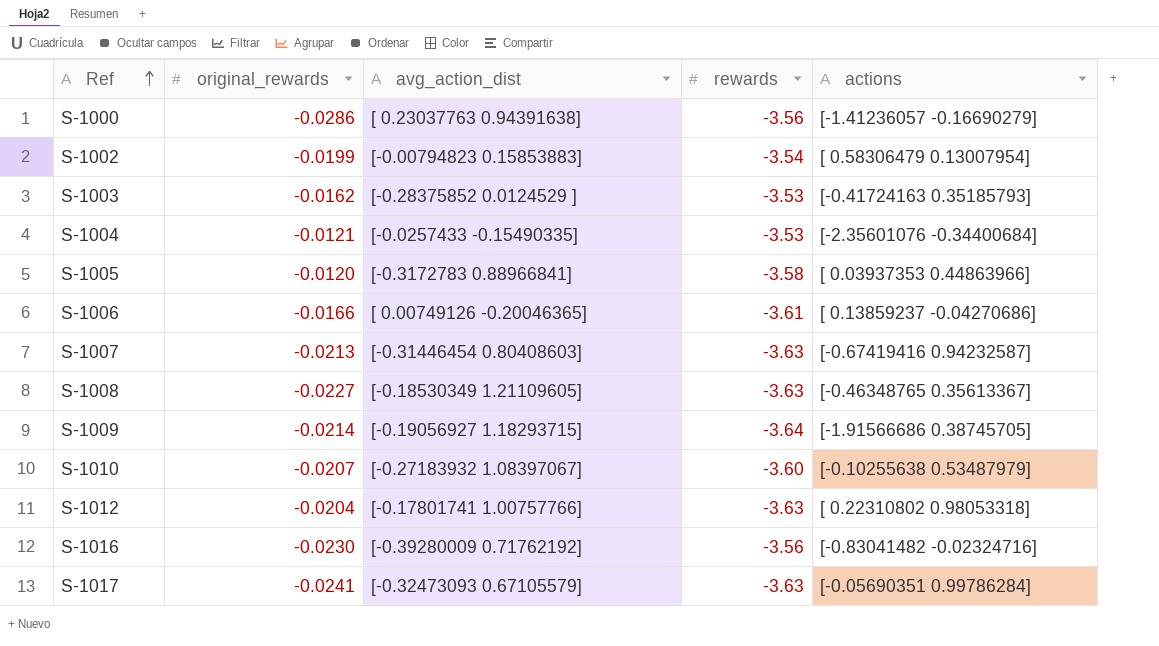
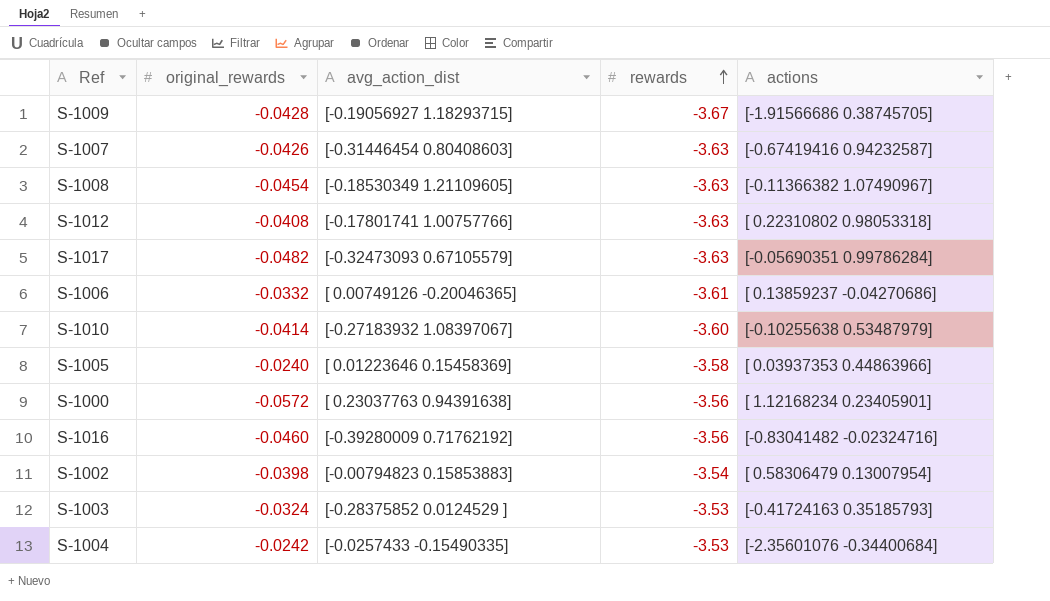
row order: Ref ascending -> rewards ascending
S-1009 | original_rewards: -0.0214 -> -0.0428
S-1009 | rewards: -3.64 -> -3.67
S-1007 | original_rewards: -0.0213 -> -0.0426
S-1008 | original_rewards: -0.0227 -> -0.0454
S-1008 | actions: [-0.46348765 0.35613367] -> [-0.11366382 1.07490967]
S-1012 | original_rewards: -0.0204 -> -0.0408
S-1017 | original_rewards: -0.0241 -> -0.0482
S-1006 | original_rewards: -0.0166 -> -0.0332
S-1010 | original_rewards: -0.0207 -> -0.0414
S-1005 | original_rewards: -0.0120 -> -0.0240
S-1005 | avg_action_dist: [-0.3172783 0.88966841] -> [ 0.01223646 0.15458369]
S-1000 | original_rewards: -0.0286 -> -0.0572
S-1000 | actions: [-1.41236057 -0.16690279] -> [ 1.12168234 0.23405901]
S-1016 | original_rewards: -0.0230 -> -0.0460
S-1002 | original_rewards: -0.0199 -> -0.0398
S-1003 | original_rewards: -0.0162 -> -0.0324
S-1004 | original_rewards: -0.0121 -> -0.0242

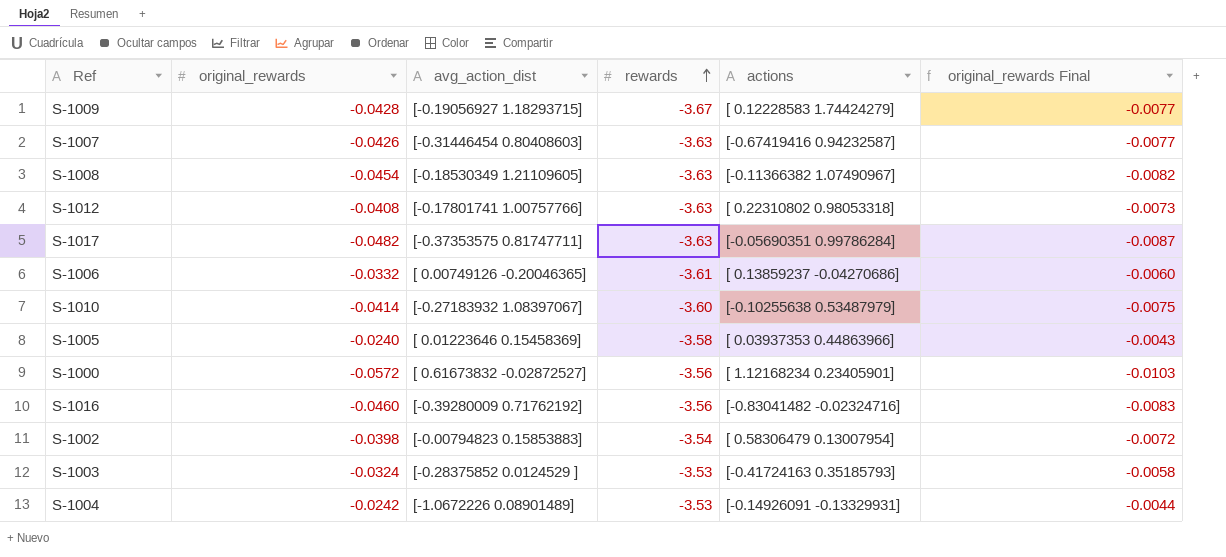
column original_rewards Final | formula: none -> [original_rewards] * 0.18
S-1009 | actions: [-1.91566686 0.38745705] -> [ 0.12228583 1.74424279]
S-1017 | avg_action_dist: [-0.32473093 0.67105579] -> [-0.37353575 0.81747711]
S-1000 | avg_action_dist: [ 0.23037763 0.94391638] -> [ 0.61673832 -0.02872527]
S-1004 | avg_action_dist: [-0.0257433 -0.15490335] -> [-1.0672226 0.08901489]
S-1004 | actions: [-2.35601076 -0.34400684] -> [-0.14926091 -0.13329931]

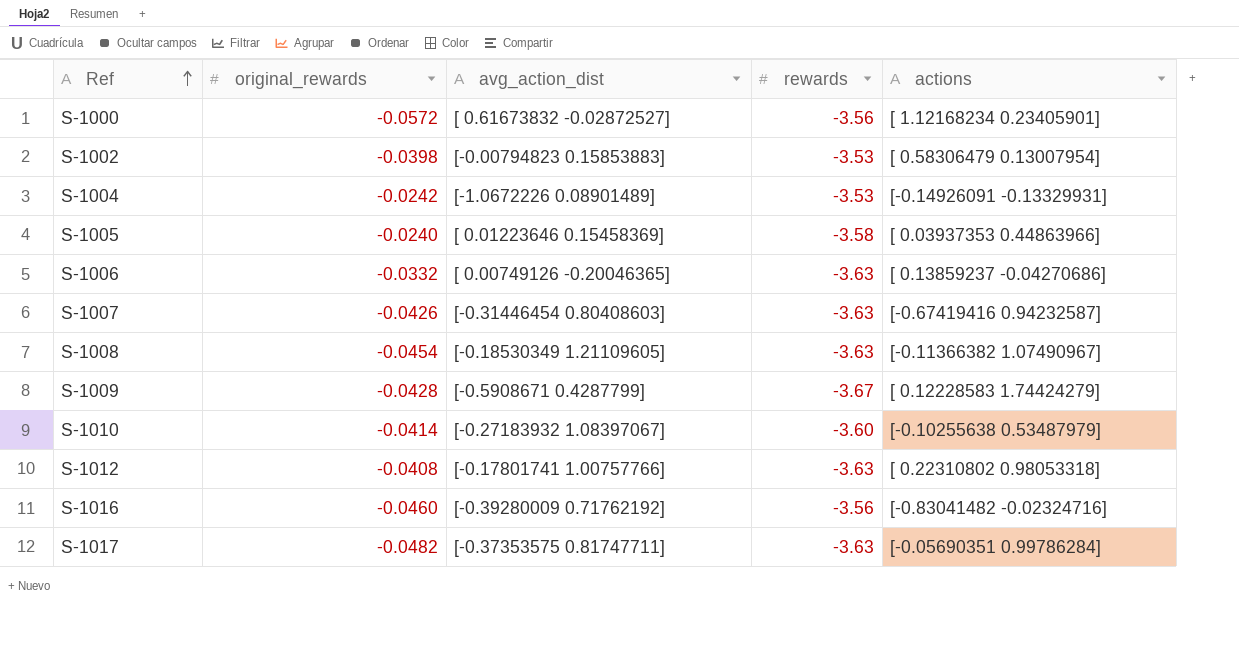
row order: rewards ascending -> Ref ascending
column original_rewards Final | formula: [original_rewards] * 0.18 -> none
row S-1003: -0.0324 | [-0.28375852 0.0124529 ] | -3.53 | [-0.41724163 0.35185793] | -0.0058 -> none
S-1002 | rewards: -3.54 -> -3.53
S-1006 | rewards: -3.61 -> -3.63
S-1009 | avg_action_dist: [-0.19056927 1.18293715] -> [-0.5908671 0.4287799]

